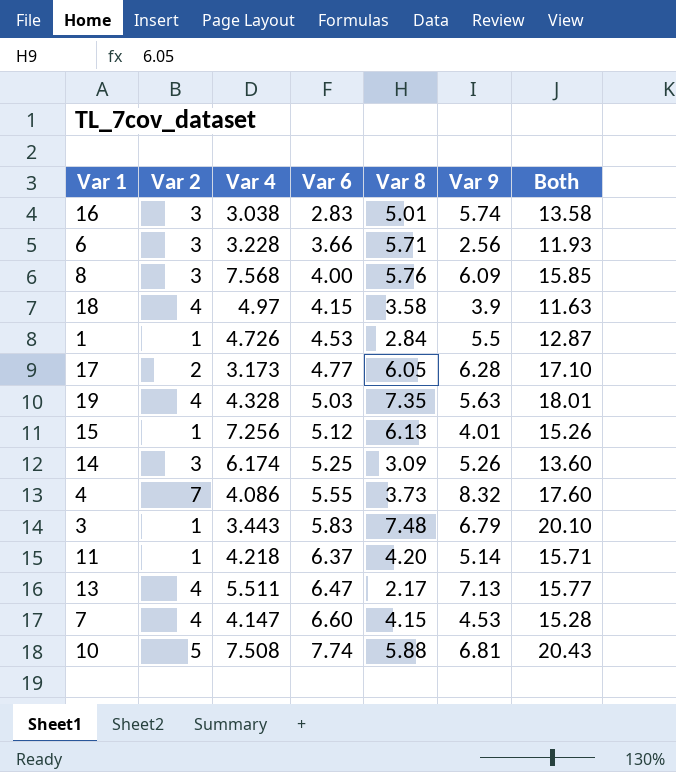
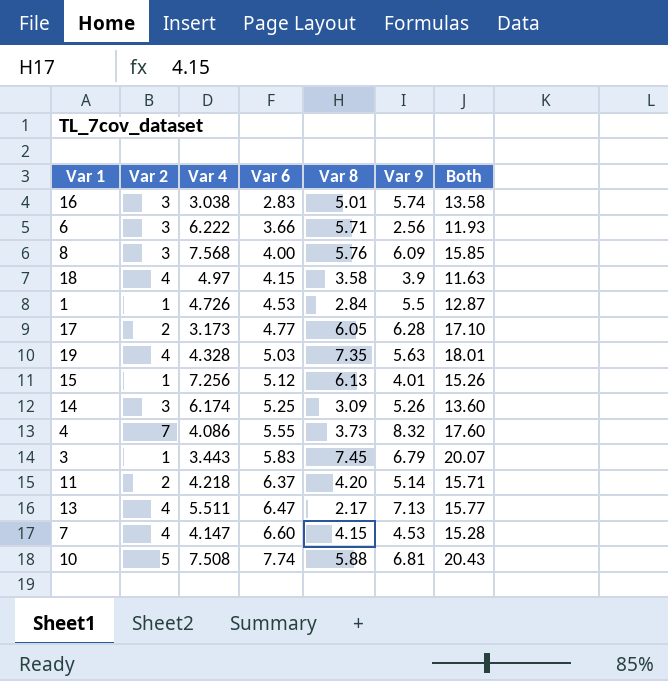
6 | Var 4: 3.228 -> 6.222
3 | Var 8: 7.48 -> 7.45
3 | Both: 20.10 -> 20.07
11 | Var 2: 1 -> 2

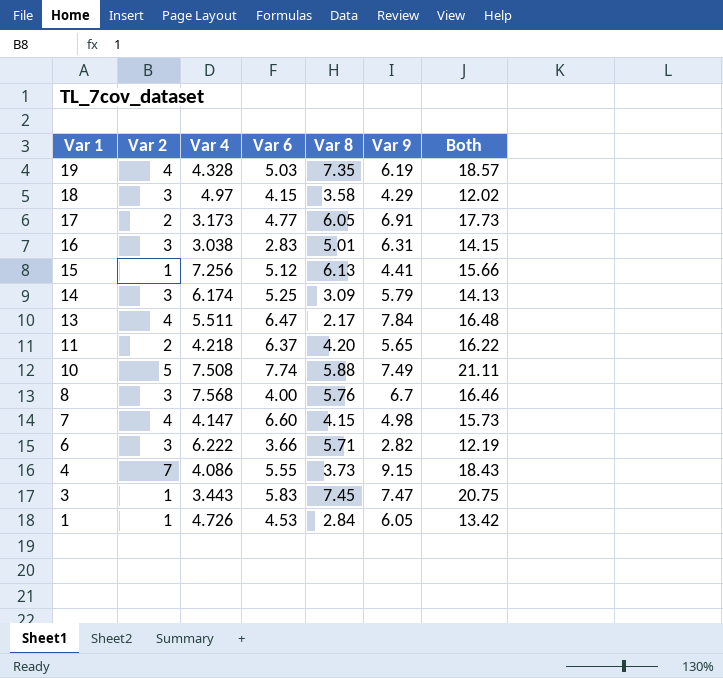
row order: Var 6 ascending -> Var 1 descending
19 | Var 9: 5.63 -> 6.19
19 | Both: 18.01 -> 18.57
18 | Var 2: 4 -> 3
18 | Var 9: 3.9 -> 4.29
18 | Both: 11.63 -> 12.02
17 | Var 9: 6.28 -> 6.91
17 | Both: 17.10 -> 17.73
16 | Var 9: 5.74 -> 6.31
16 | Both: 13.58 -> 14.15
15 | Var 9: 4.01 -> 4.41
15 | Both: 15.26 -> 15.66
14 | Var 9: 5.26 -> 5.79
14 | Both: 13.60 -> 14.13
13 | Var 9: 7.13 -> 7.84
13 | Both: 15.77 -> 16.48
11 | Var 9: 5.14 -> 5.65
11 | Both: 15.71 -> 16.22
10 | Var 9: 6.81 -> 7.49
10 | Both: 20.43 -> 21.11
8 | Var 9: 6.09 -> 6.7
8 | Both: 15.85 -> 16.46
7 | Var 9: 4.53 -> 4.98
7 | Both: 15.28 -> 15.73
6 | Var 9: 2.56 -> 2.82
6 | Both: 11.93 -> 12.19
4 | Var 9: 8.32 -> 9.15
4 | Both: 17.60 -> 18.43
3 | Var 9: 6.79 -> 7.47
3 | Both: 20.07 -> 20.75
1 | Var 9: 5.5 -> 6.05
1 | Both: 12.87 -> 13.42

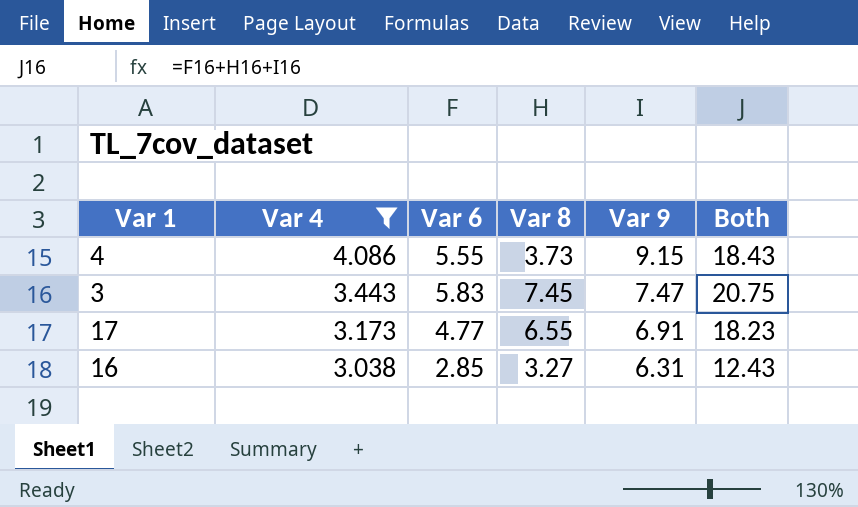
filter: none -> Var 4 <= 4.086
row order: Var 1 descending -> Var 4 descending
column Var 2 | position: 2 -> none
17 | Var 8: 6.05 -> 6.55
17 | Both: 17.73 -> 18.23
16 | Var 6: 2.83 -> 2.85
16 | Var 8: 5.01 -> 3.27
16 | Both: 14.15 -> 12.43

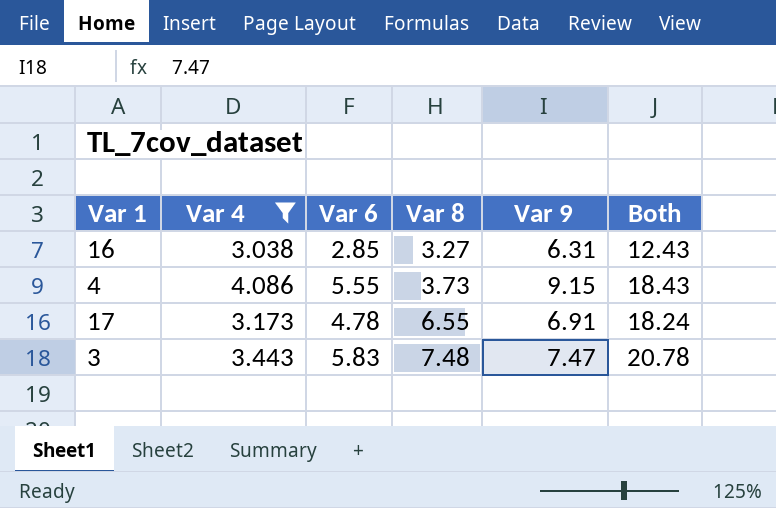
row order: Var 4 descending -> Var 8 ascending
17 | Var 6: 4.77 -> 4.78
17 | Both: 18.23 -> 18.24
3 | Var 8: 7.45 -> 7.48
3 | Both: 20.75 -> 20.78

